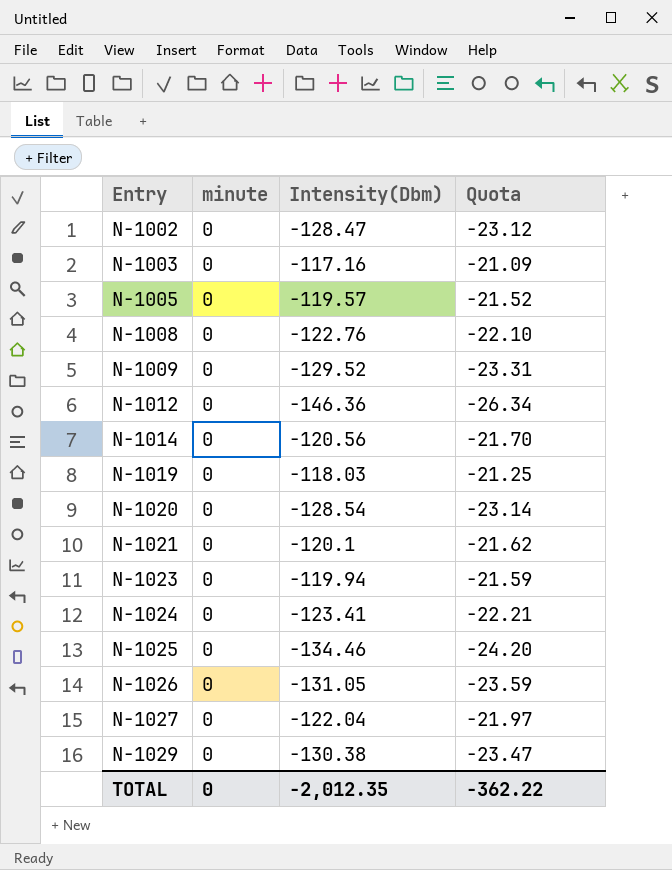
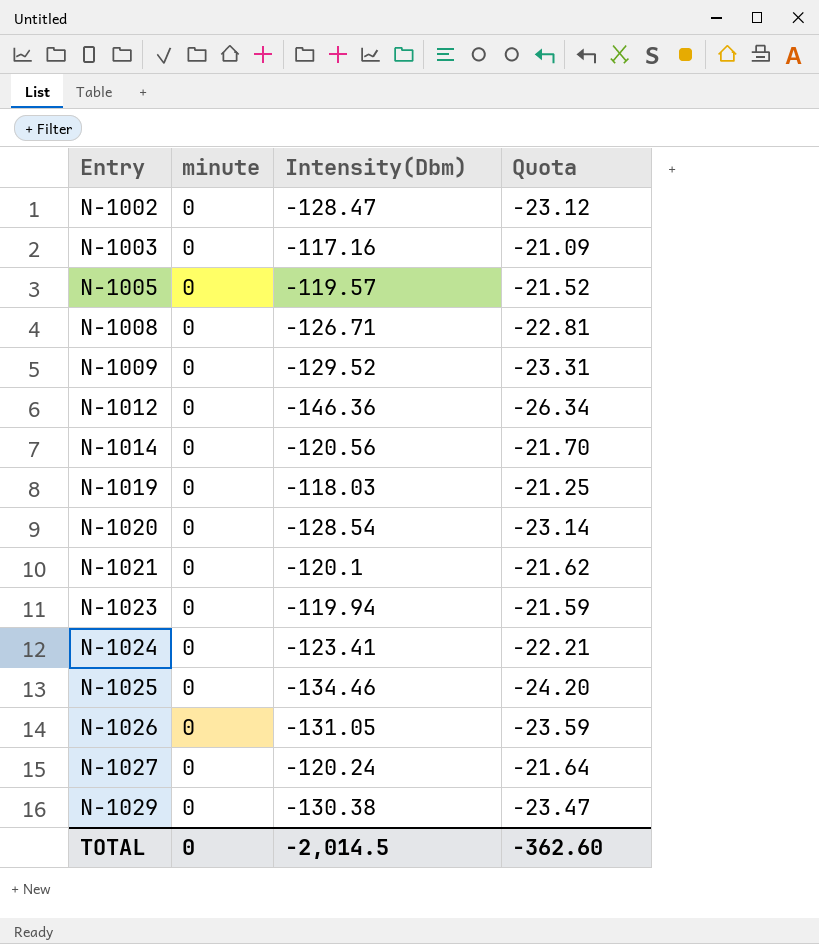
N-1008 | Intensity(Dbm): -122.76 -> -126.71
N-1008 | Quota: -22.10 -> -22.81
N-1027 | Intensity(Dbm): -122.04 -> -120.24
N-1027 | Quota: -21.97 -> -21.64
TOTAL | Intensity(Dbm): -2,012.35 -> -2,014.5
TOTAL | Quota: -362.22 -> -362.60

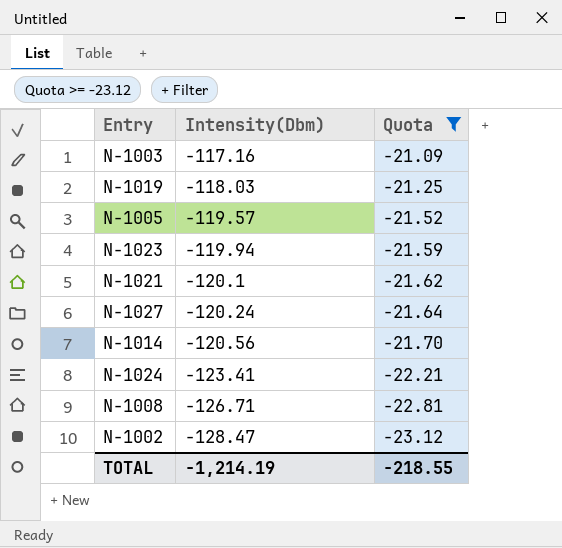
filter: none -> Quota >= -23.12
row order: Entry ascending -> Intensity(Dbm) descending
column minute | position: 2 -> none
TOTAL | Intensity(Dbm): -2,014.5 -> -1,214.19
TOTAL | Quota: -362.60 -> -218.55

